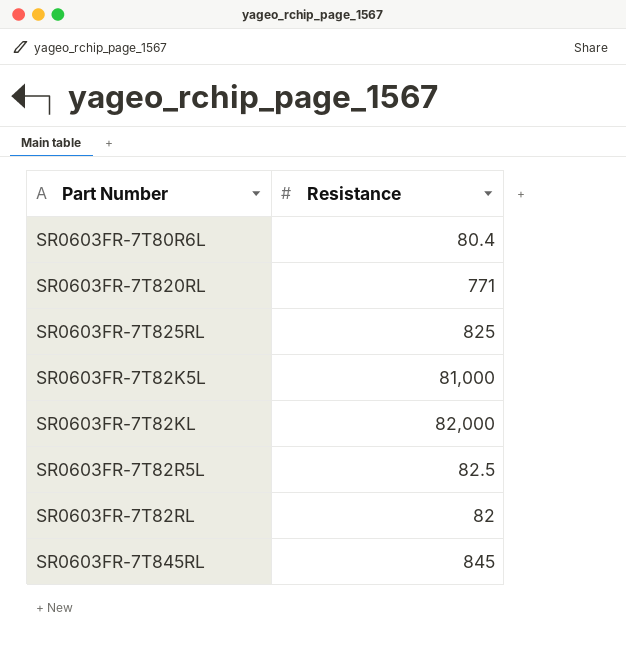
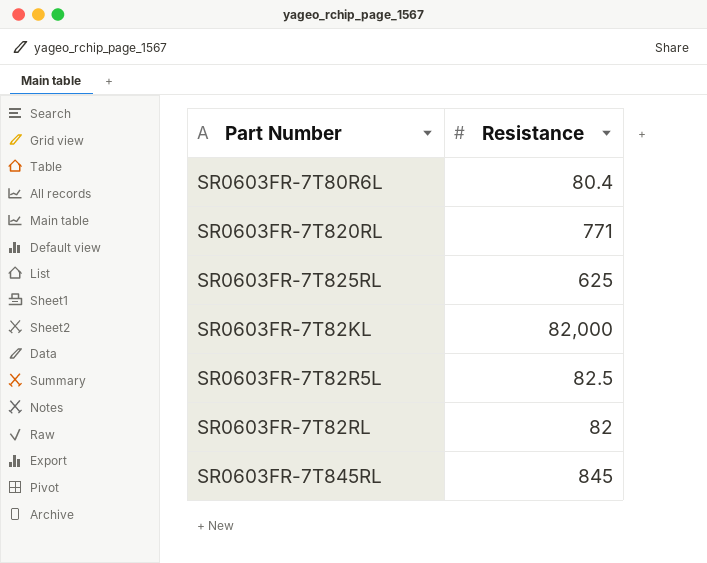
row SR0603FR-7T82K5L: 81,000 -> none
SR0603FR-7T825RL | Resistance: 825 -> 625

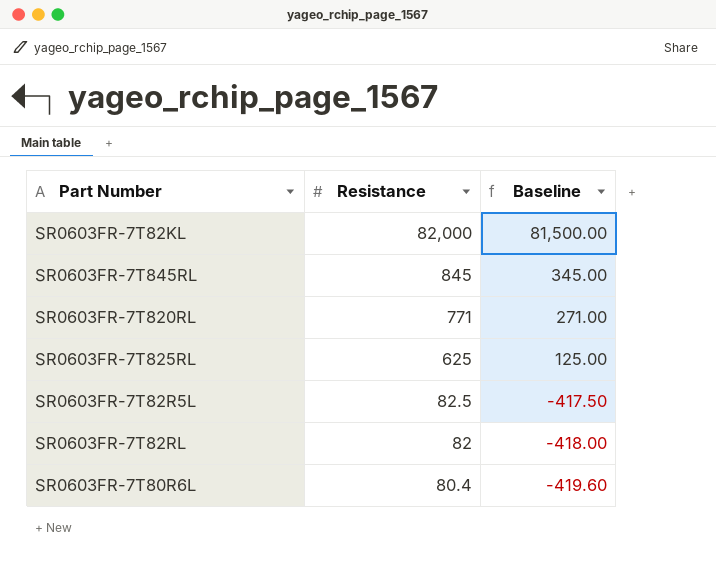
row order: none -> Resistance descending
column Baseline | formula: none -> [Resistance] - 500

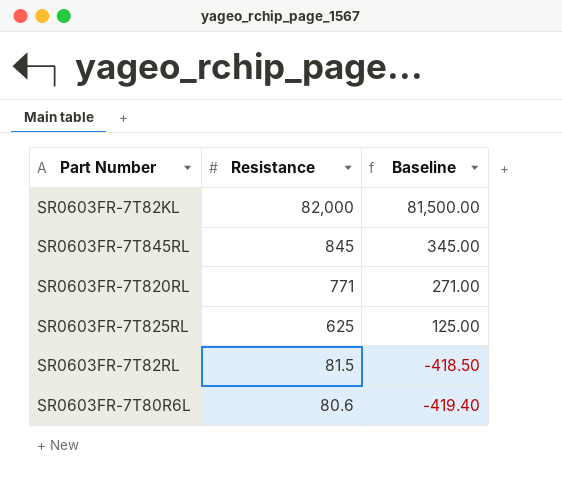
row SR0603FR-7T82R5L: 82.5 | -417.50 -> none
SR0603FR-7T82RL | Resistance: 82 -> 81.5
SR0603FR-7T82RL | Baseline: -418.00 -> -418.50
SR0603FR-7T80R6L | Resistance: 80.4 -> 80.6
SR0603FR-7T80R6L | Baseline: -419.60 -> -419.40

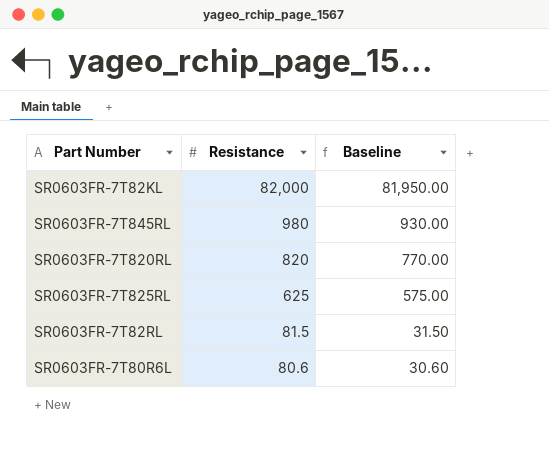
column Baseline | formula: [Resistance] - 500 -> [Resistance] - 50
SR0603FR-7T845RL | Resistance: 845 -> 980
SR0603FR-7T820RL | Resistance: 771 -> 820

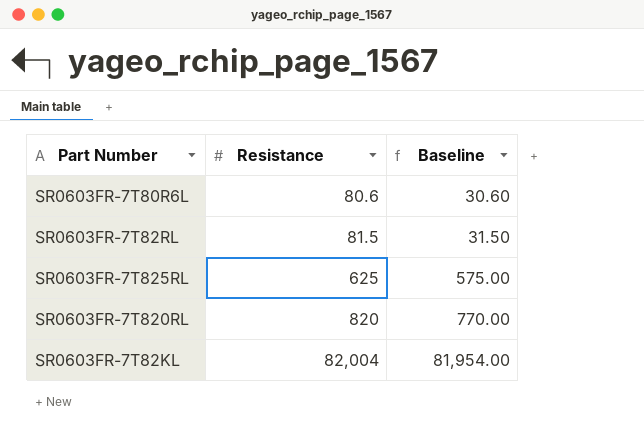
row order: Resistance descending -> Resistance ascending
row SR0603FR-7T845RL: 980 | 930.00 -> none
SR0603FR-7T82KL | Resistance: 82,000 -> 82,004
SR0603FR-7T82KL | Baseline: 81,950.00 -> 81,954.00

